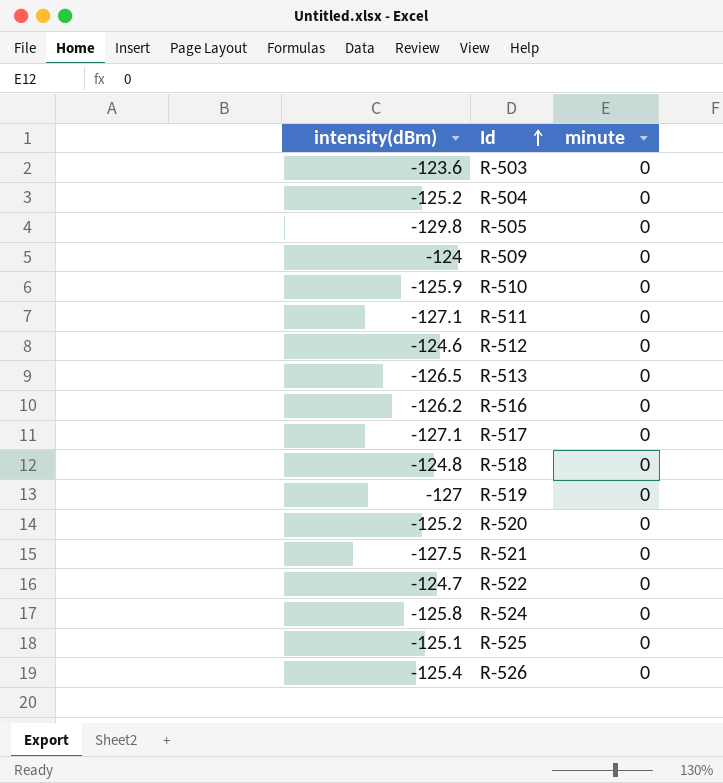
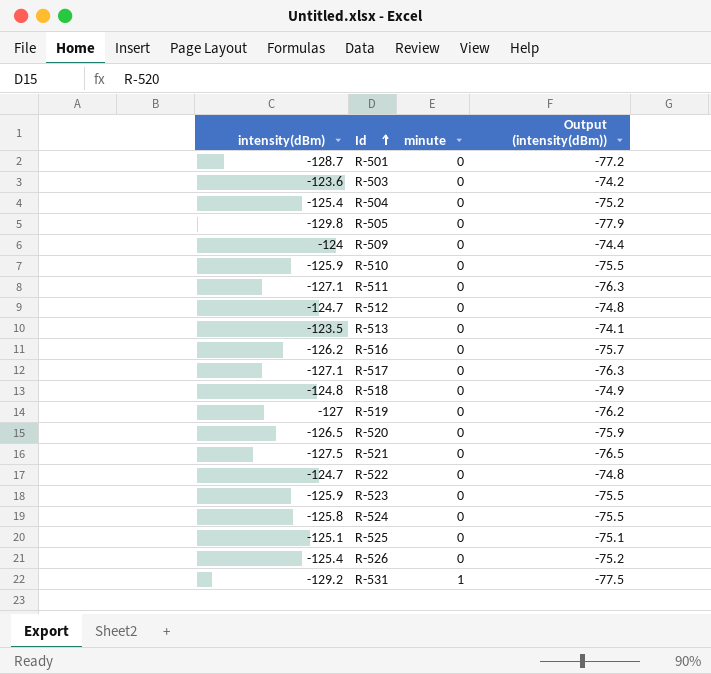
column Output (intensity(dBm)) | formula: none -> [intensity(dBm)] * 0.6
row R-501: none -> -128.7 | 0 | -77.2
R-504 | intensity(dBm): -125.2 -> -125.4
R-512 | intensity(dBm): -124.6 -> -124.7
R-513 | intensity(dBm): -126.5 -> -123.5
R-520 | intensity(dBm): -125.2 -> -126.5
row R-523: none -> -125.9 | 0 | -75.5
row R-531: none -> -129.2 | 1 | -77.5

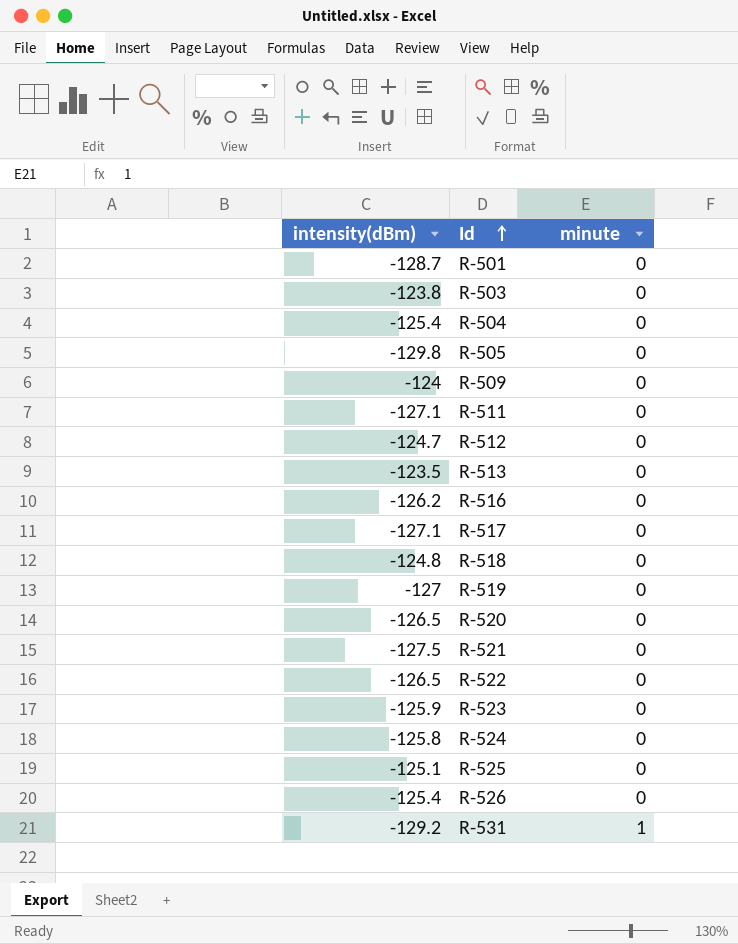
column Output (intensity(dBm)) | formula: [intensity(dBm)] * 0.6 -> none
row R-510: -125.9 | 0 | -75.5 -> none
R-503 | intensity(dBm): -123.6 -> -123.8
R-522 | intensity(dBm): -124.7 -> -126.5

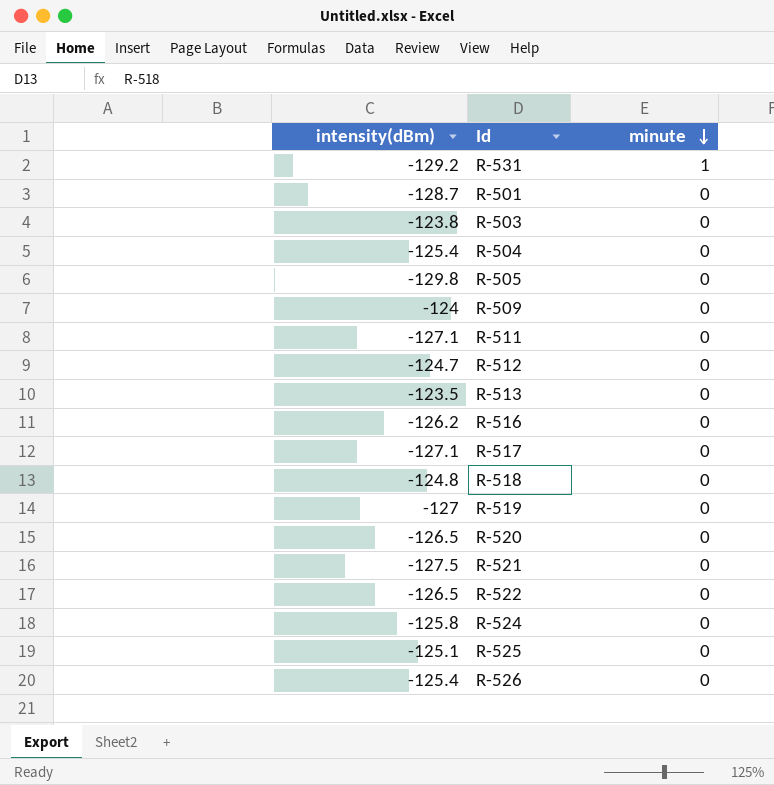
row order: Id ascending -> minute descending
row R-523: -125.9 | 0 -> none

